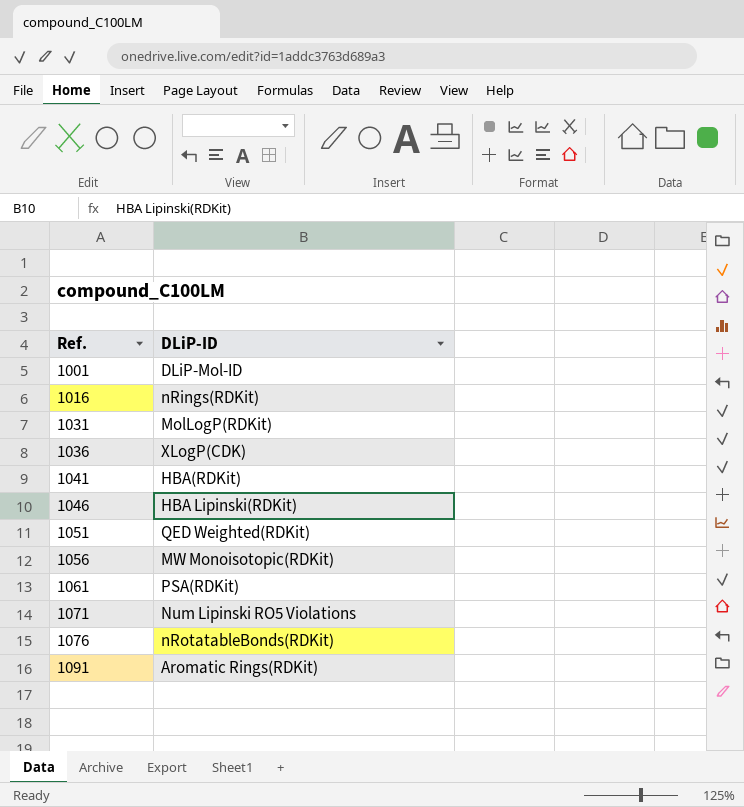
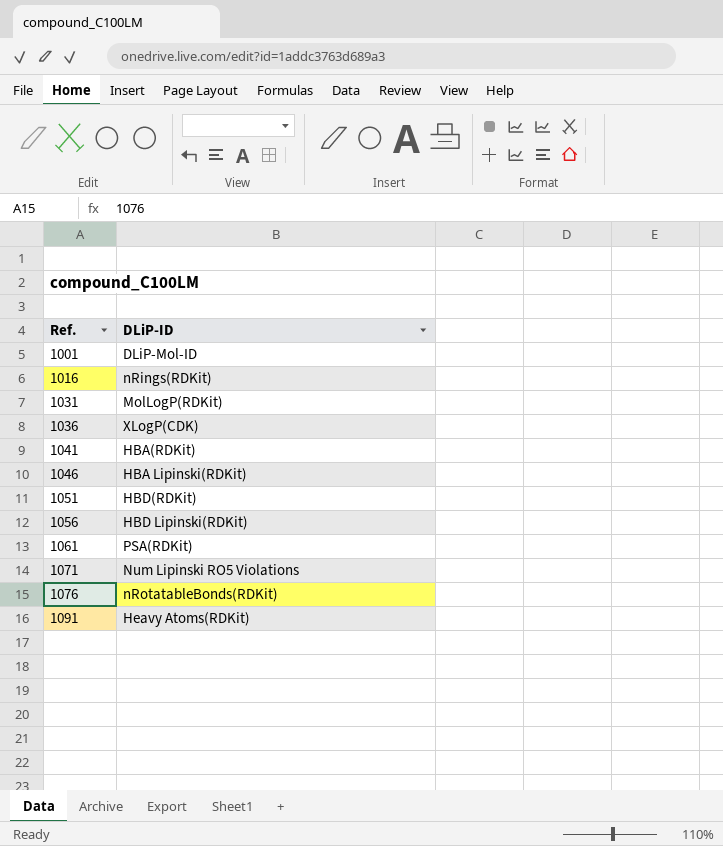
1051 | DLiP-ID: QED Weighted(RDKit) -> HBD(RDKit)
1056 | DLiP-ID: MW Monoisotopic(RDKit) -> HBD Lipinski(RDKit)
1091 | DLiP-ID: Aromatic Rings(RDKit) -> Heavy Atoms(RDKit)

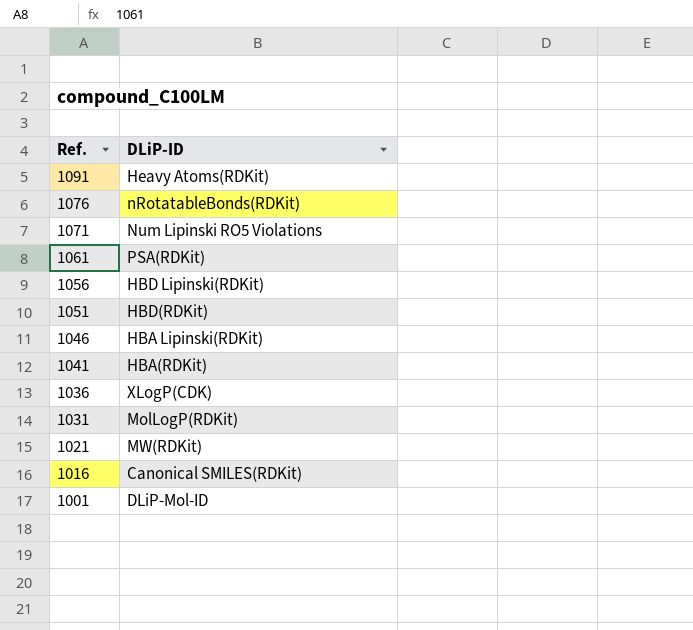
row order: Ref. ascending -> Ref. descending
row 1021: none -> MW(RDKit)
1016 | DLiP-ID: nRings(RDKit) -> Canonical SMILES(RDKit)

